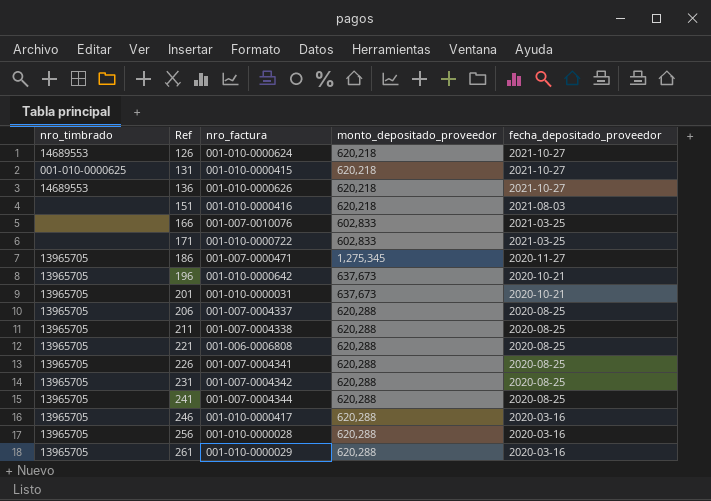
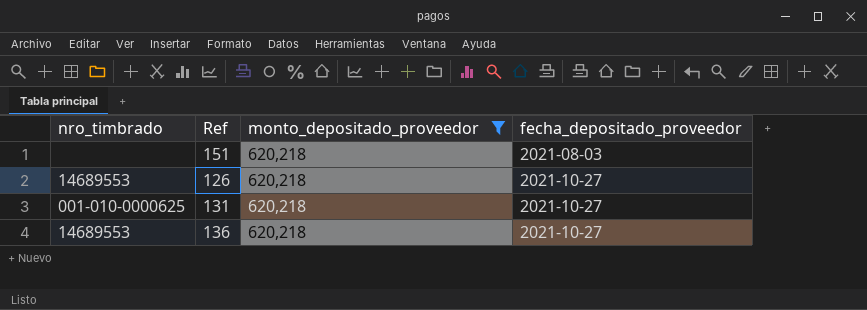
filter: none -> monto_depositado_proveedor = 620,218
row order: Ref ascending -> fecha_depositado_proveedor ascending
column nro_factura | position: 3 -> none

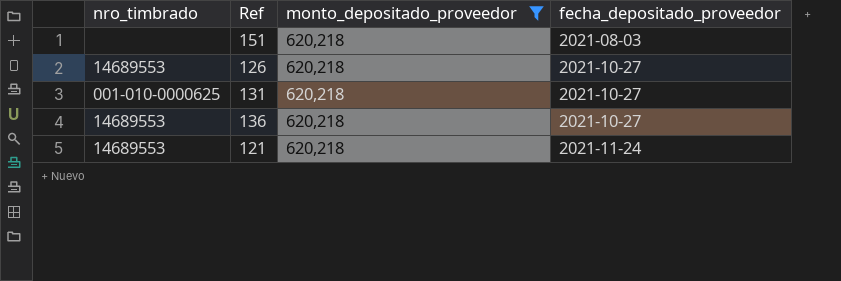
row 121: none -> 14689553 | 620,218 | 2021-11-24

